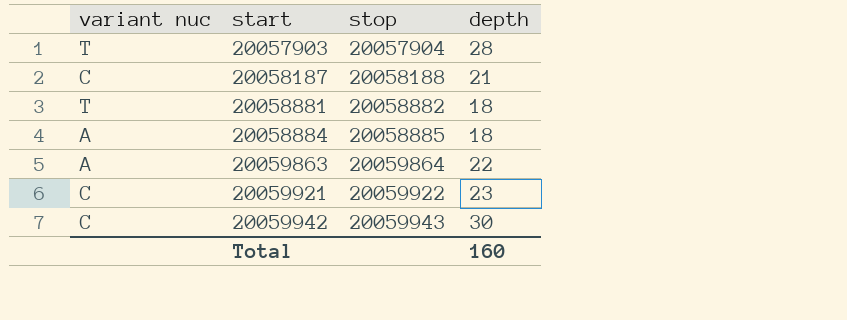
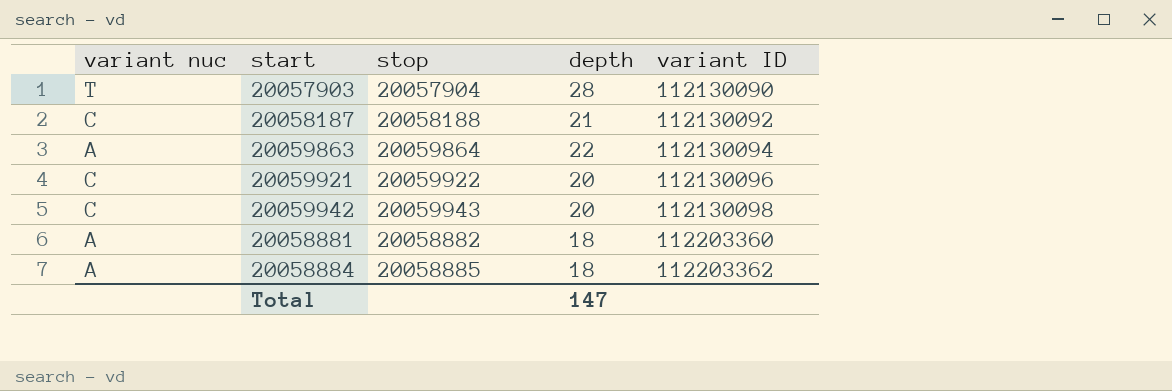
row order: start ascending -> variant ID ascending
column variant ID | position: none -> 5
20059921 | depth: 23 -> 20
20059942 | depth: 30 -> 20
20058881 | variant nuc: T -> A
Total | depth: 160 -> 147

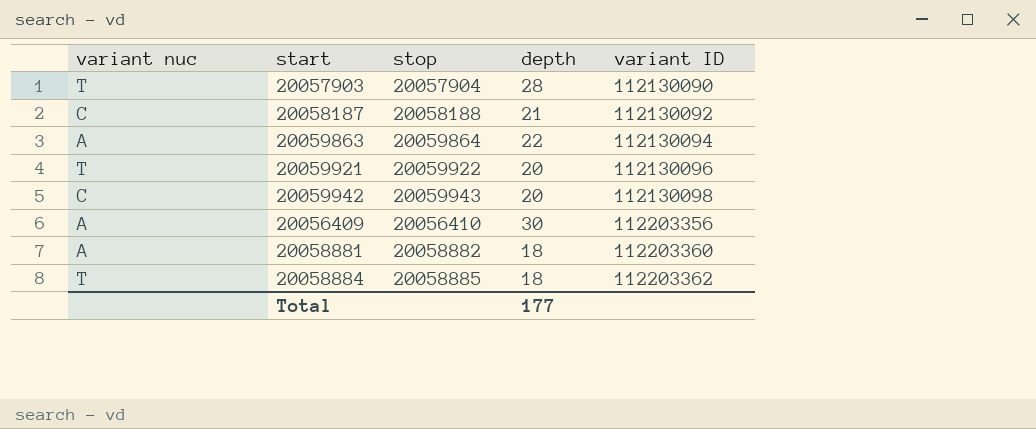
20059921 | variant nuc: C -> T
row 20056409: none -> A | 20056410 | 30 | 112203356
20058884 | variant nuc: A -> T
Total | depth: 147 -> 177

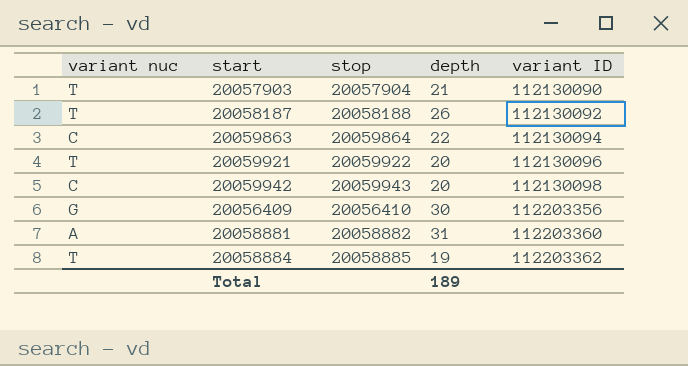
20057903 | depth: 28 -> 21
20058187 | variant nuc: C -> T
20058187 | depth: 21 -> 26
20059863 | variant nuc: A -> C
20056409 | variant nuc: A -> G
20058881 | depth: 18 -> 31
20058884 | depth: 18 -> 19
Total | depth: 177 -> 189

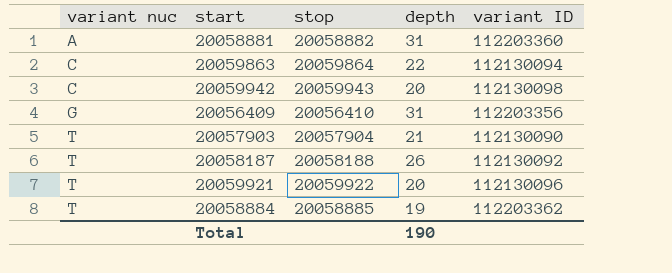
row order: variant ID ascending -> variant nuc ascending
20056409 | depth: 30 -> 31
Total | depth: 189 -> 190

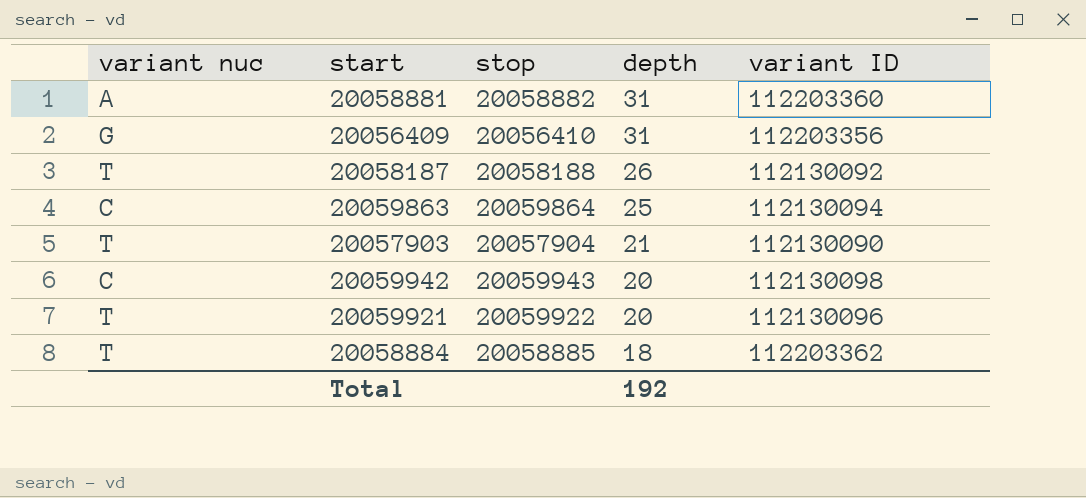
row order: variant nuc ascending -> depth descending
20059863 | depth: 22 -> 25
20058884 | depth: 19 -> 18
Total | depth: 190 -> 192

